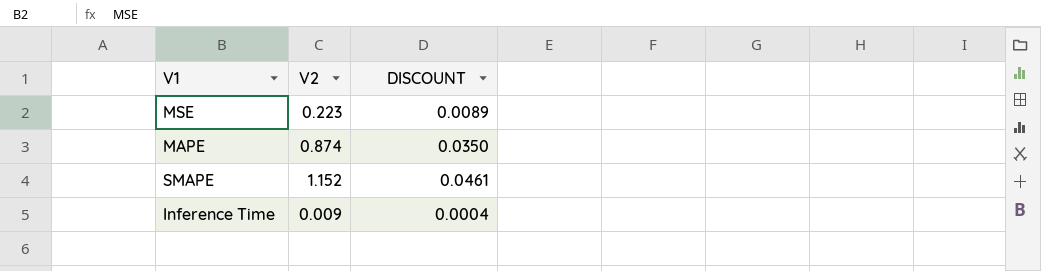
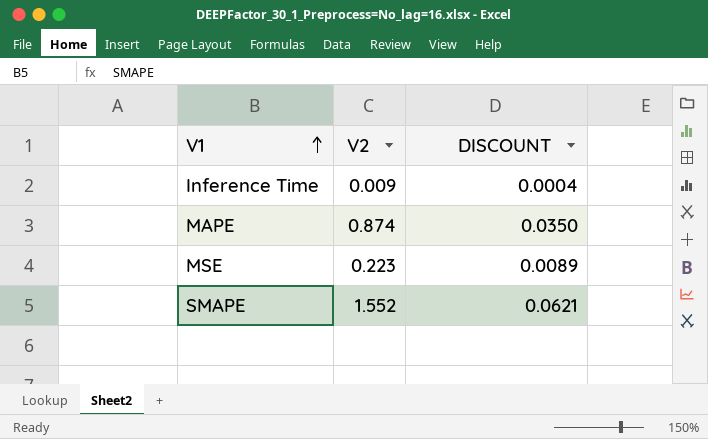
row order: none -> V1 ascending
SMAPE | V2: 1.152 -> 1.552
SMAPE | DISCOUNT: 0.0461 -> 0.0621

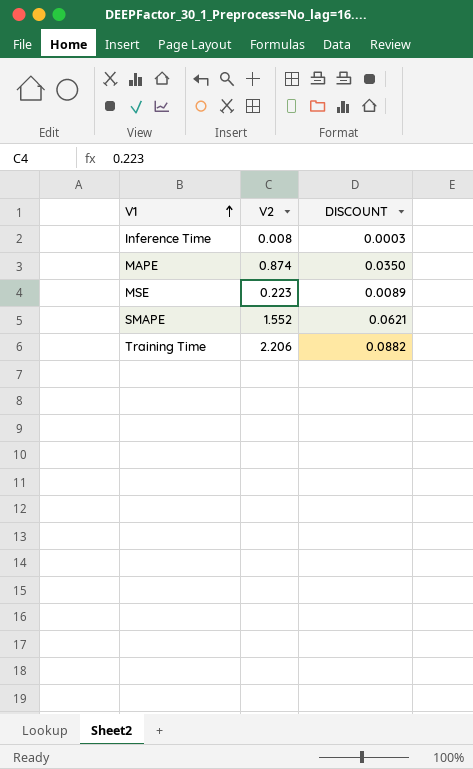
Inference Time | V2: 0.009 -> 0.008
Inference Time | DISCOUNT: 0.0004 -> 0.0003
row Training Time: none -> 2.206 | 0.0882

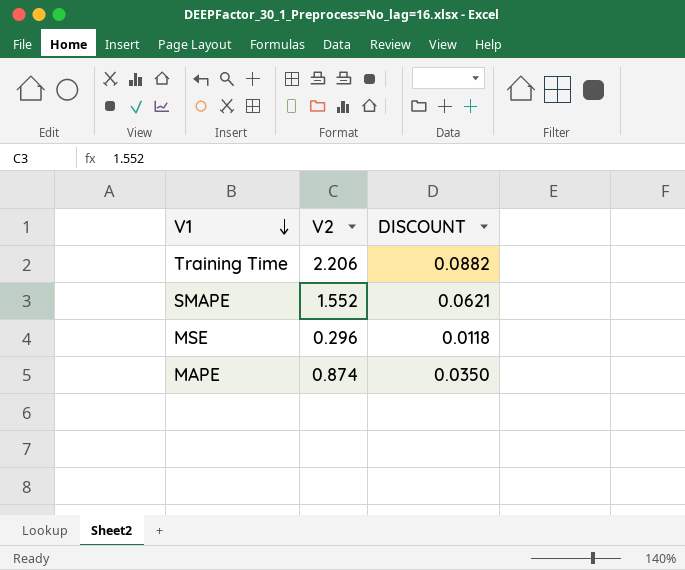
row order: V1 ascending -> V1 descending
row Inference Time: 0.008 | 0.0003 -> none
MSE | V2: 0.223 -> 0.296
MSE | DISCOUNT: 0.0089 -> 0.0118

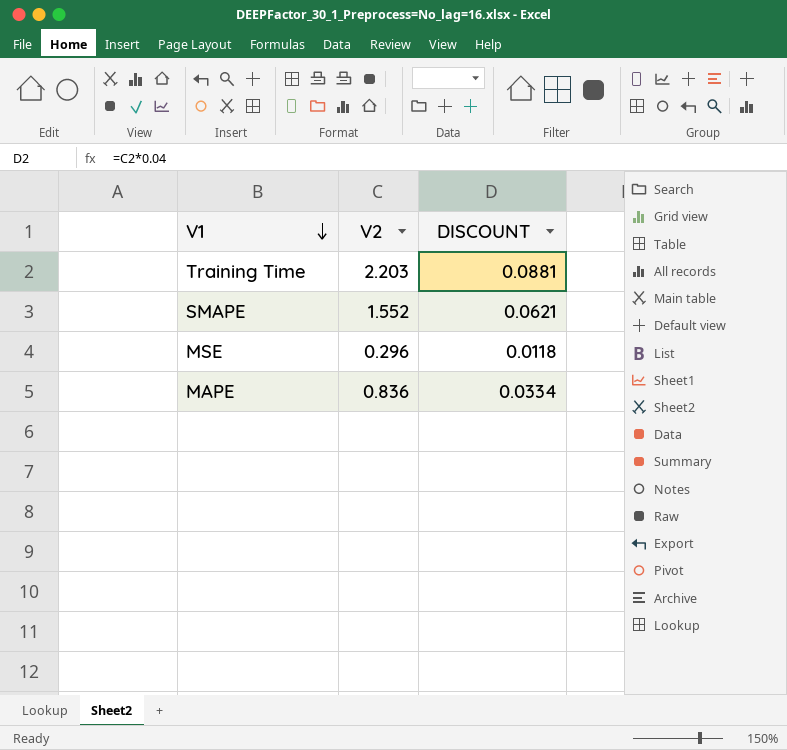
Training Time | V2: 2.206 -> 2.203
Training Time | DISCOUNT: 0.0882 -> 0.0881
MAPE | V2: 0.874 -> 0.836
MAPE | DISCOUNT: 0.0350 -> 0.0334

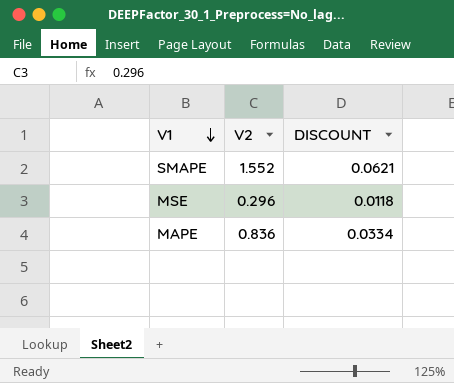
row Training Time: 2.203 | 0.0881 -> none

